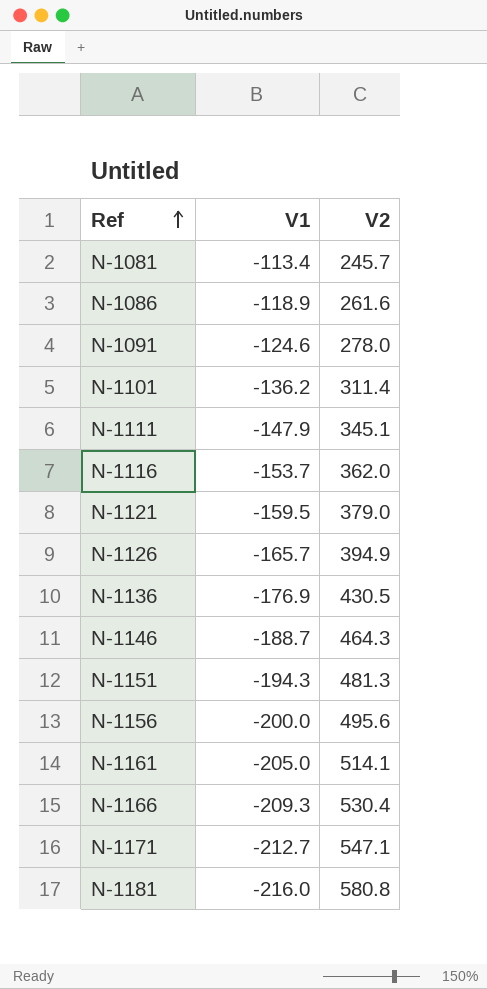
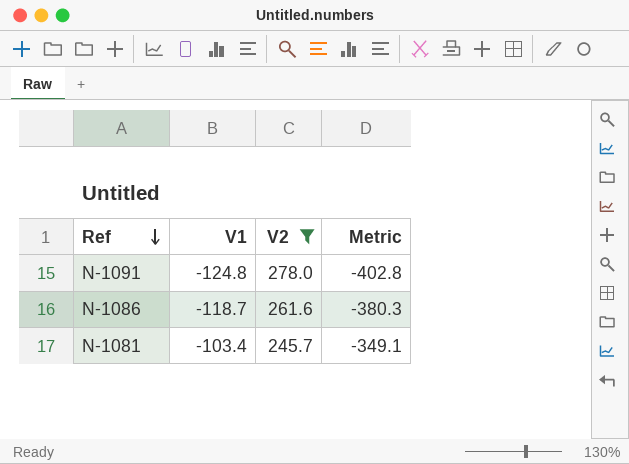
filter: none -> V2 <= 278.0
row order: Ref ascending -> Ref descending
column Metric | formula: none -> [V1] - [V2]
N-1091 | V1: -124.6 -> -124.8
N-1086 | V1: -118.9 -> -118.7
N-1081 | V1: -113.4 -> -103.4

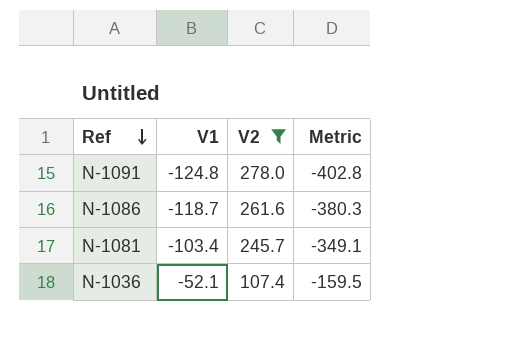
row N-1036: none -> -52.1 | 107.4 | -159.5

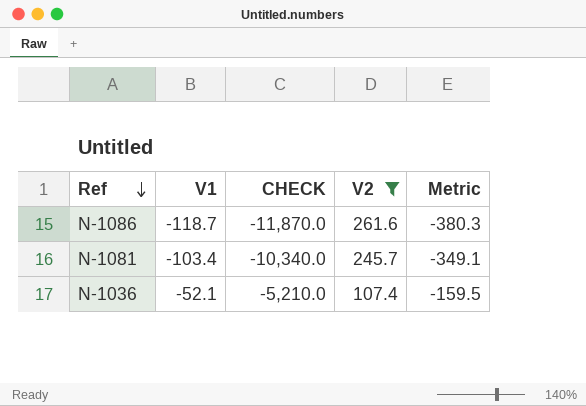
column CHECK | formula: none -> [V1] * 100
row N-1091: -124.8 | 278.0 | -402.8 -> none

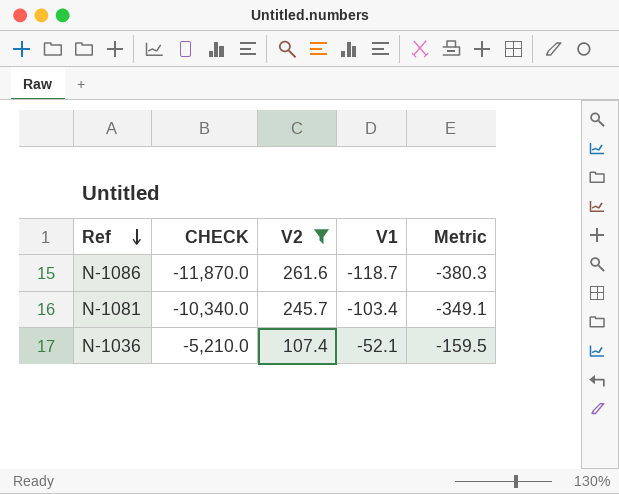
column V1 | position: 2 -> 4

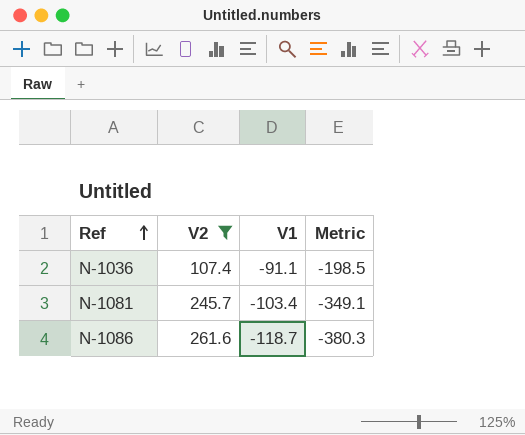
row order: Ref descending -> Ref ascending
column CHECK | formula: [V1] * 100 -> none
N-1036 | V1: -52.1 -> -91.1
N-1036 | Metric: -159.5 -> -198.5

